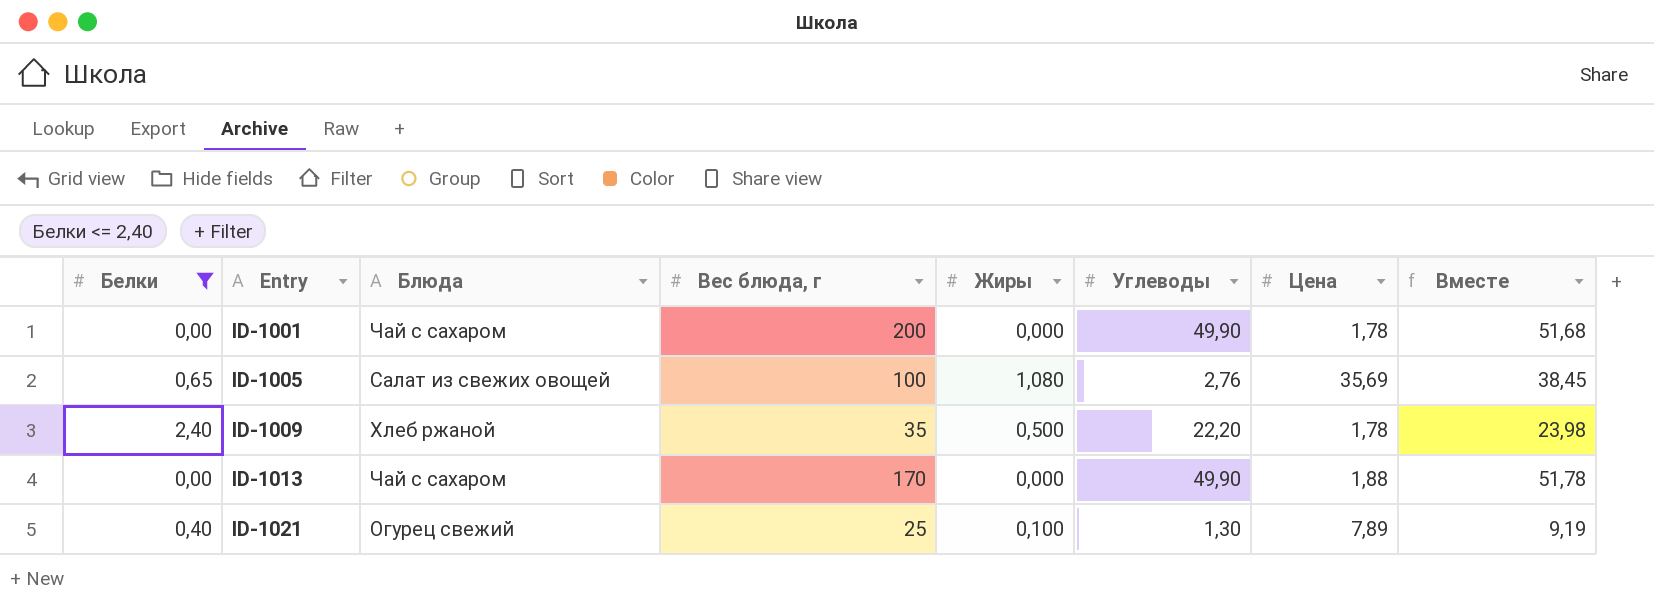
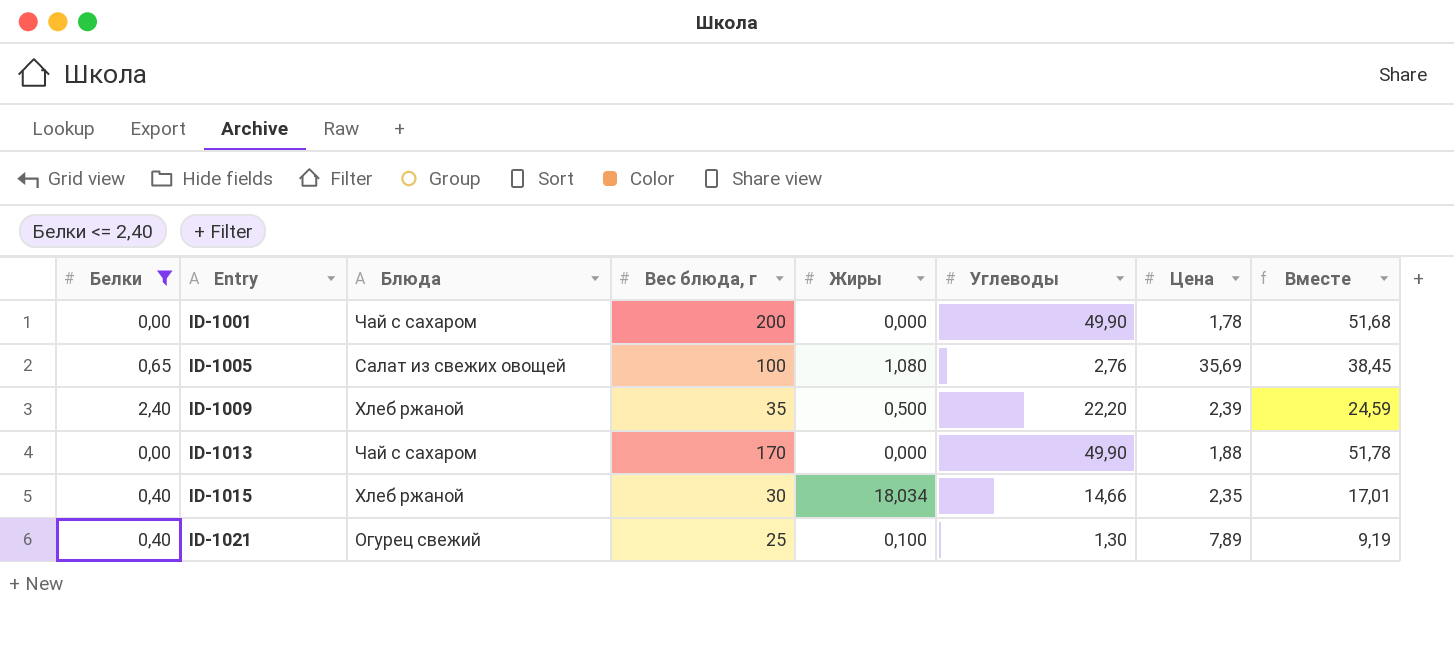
ID-1009 | Цена: 1,78 -> 2,39
ID-1009 | Вместе: 23,98 -> 24,59
row ID-1015: none -> 0,40 | Хлеб ржаной | 30 | 18,034 | 14,66 | 2,35 | 17,01

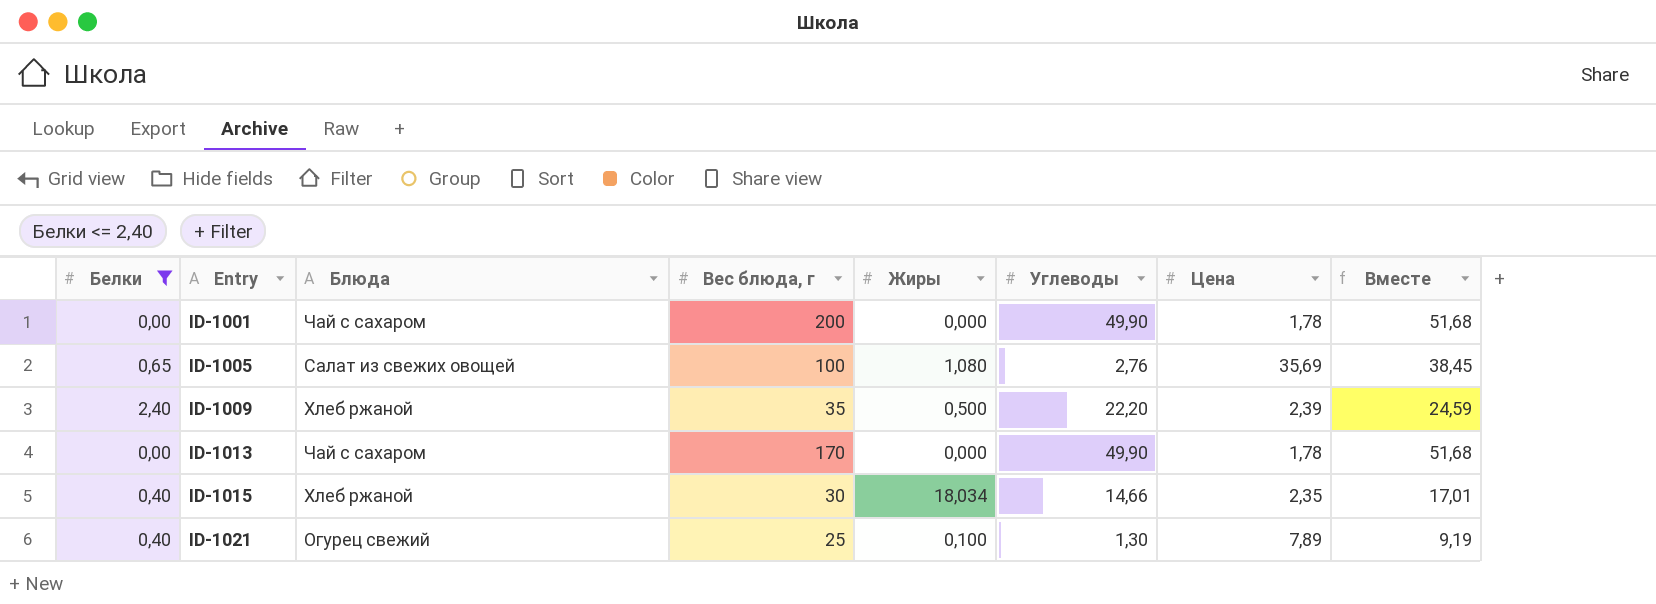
ID-1013 | Цена: 1,88 -> 1,78
ID-1013 | Вместе: 51,78 -> 51,68

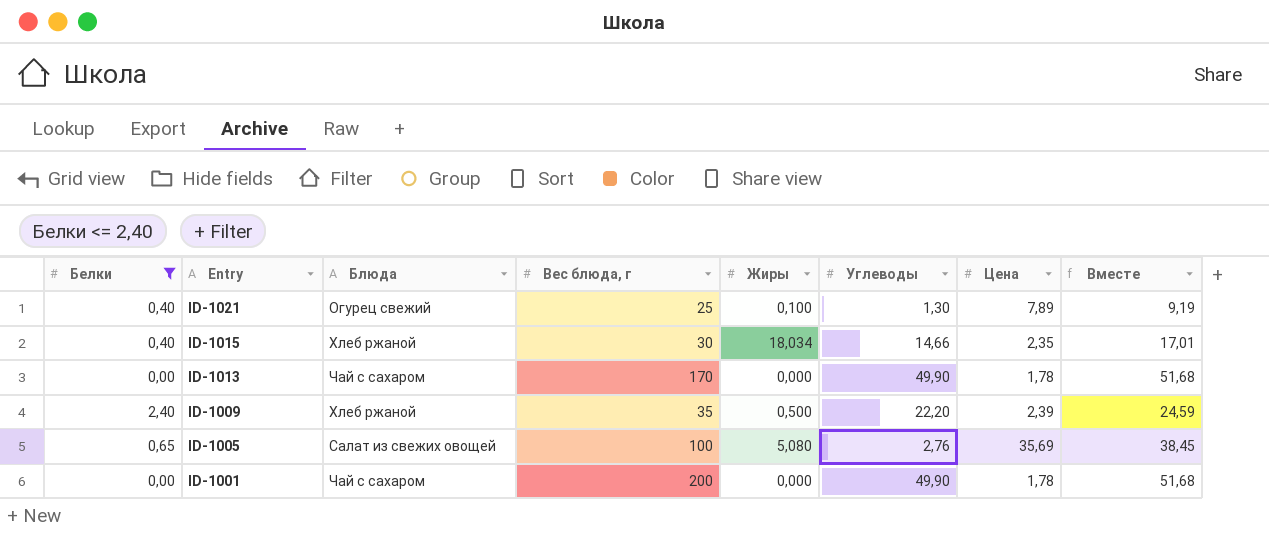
row order: Entry ascending -> Entry descending
ID-1005 | Жиры: 1,080 -> 5,080

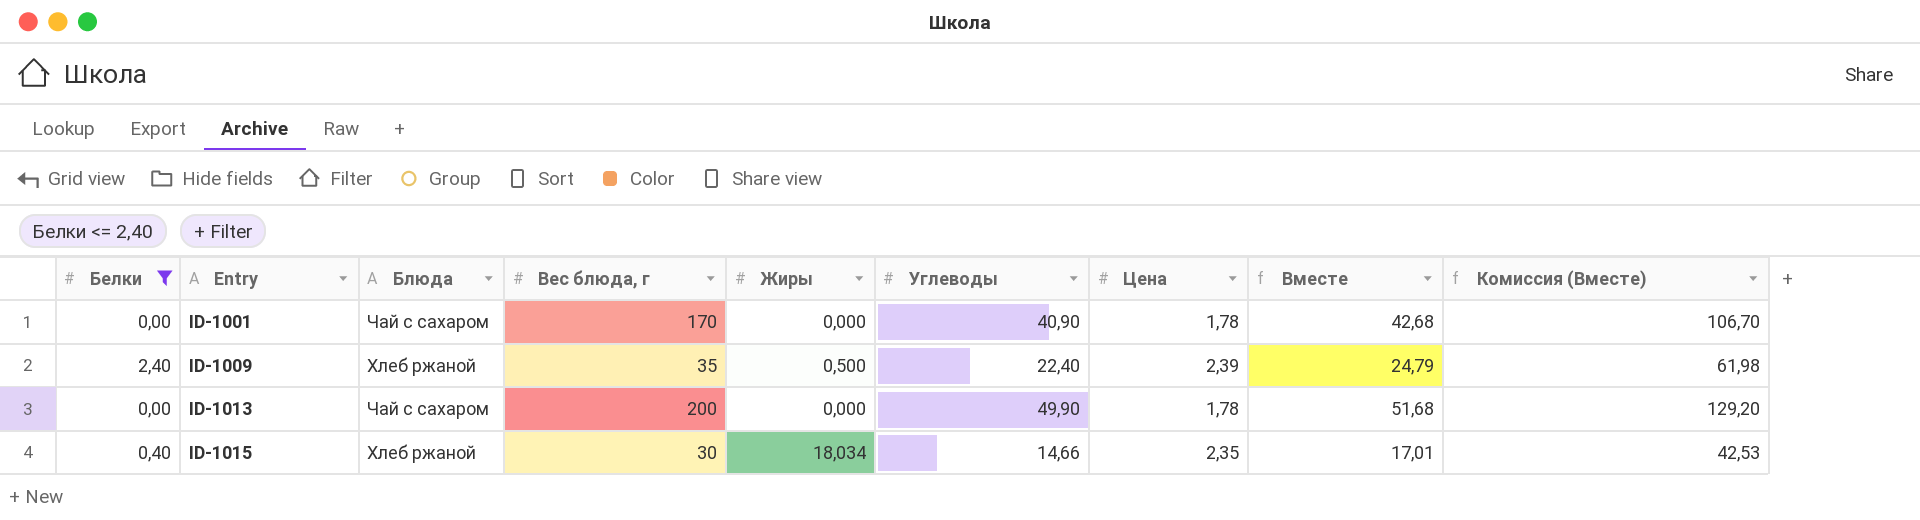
row order: Entry descending -> Entry ascending
column Комиссия (Вместе) | formula: none -> [Вместе] * 2,5
row ID-1021: 0,40 | Огурец свежий | 25 | 0,100 | 1,30 | 7,89 | 9,19 -> none
row ID-1005: 0,65 | Салат из свежих овощей | 100 | 5,080 | 2,76 | 35,69 | 38,45 -> none
ID-1001 | Вес блюда, г: 200 -> 170
ID-1001 | Углеводы: 49,90 -> 40,90
ID-1001 | Вместе: 51,68 -> 42,68
ID-1009 | Углеводы: 22,20 -> 22,40
ID-1009 | Вместе: 24,59 -> 24,79
ID-1013 | Вес блюда, г: 170 -> 200

